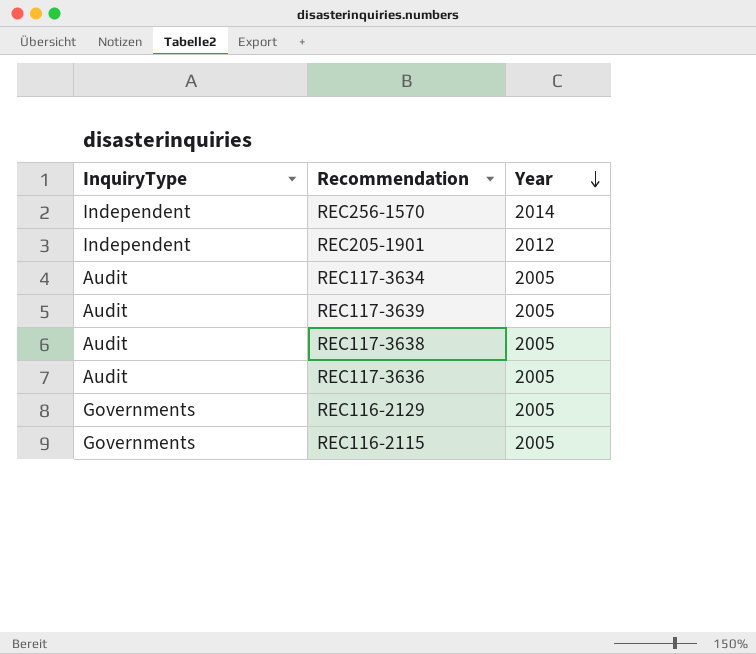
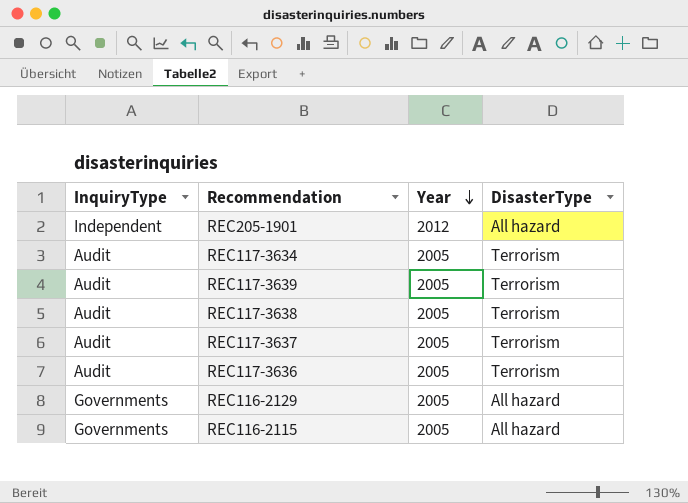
column DisasterType | position: none -> 4
row REC256-1570: Independent | 2014 -> none
row REC117-3637: none -> Audit | 2005 | Terrorism

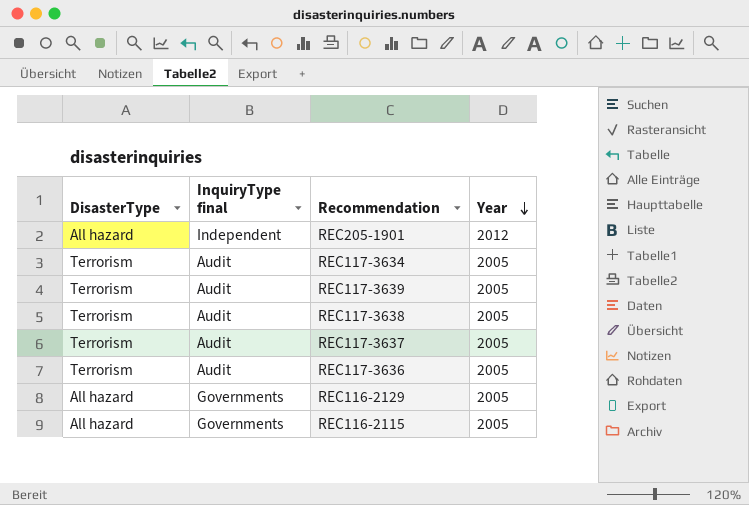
column DisasterType | position: 4 -> 1
column name: InquiryType -> InquiryType final

